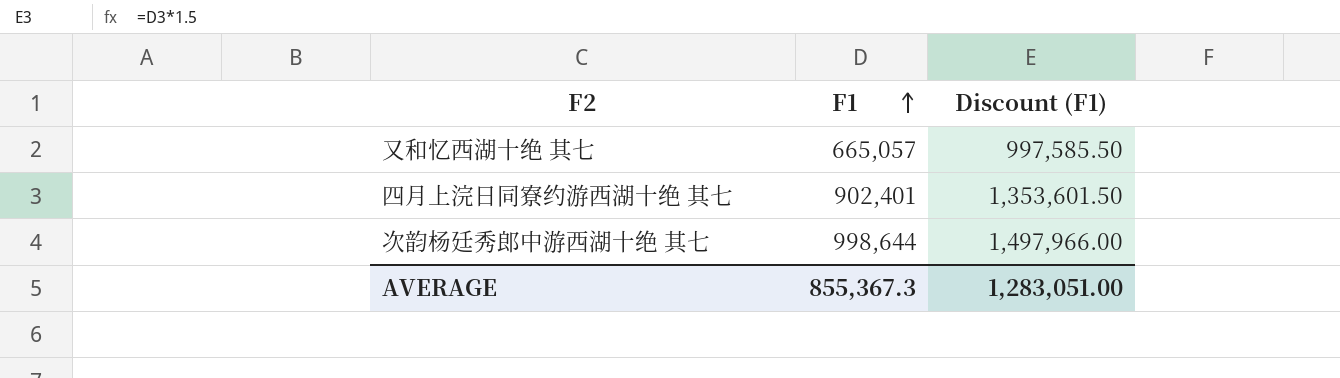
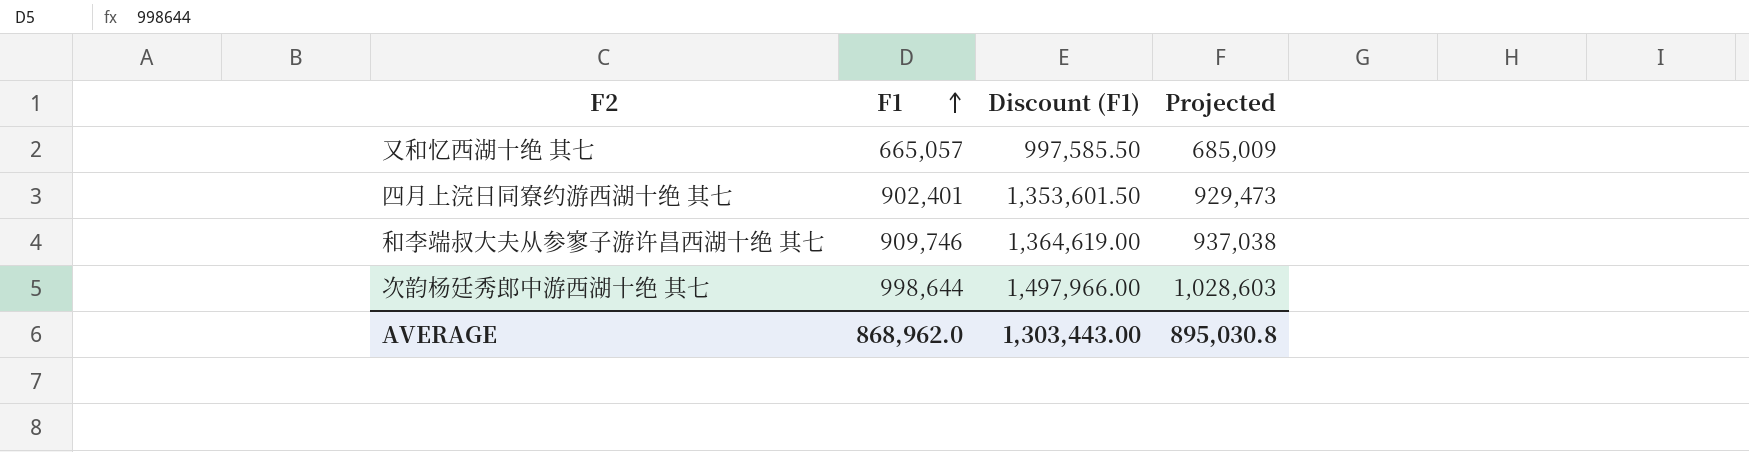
column Projected | formula: none -> [F1] * 1.03
row 和李端叔大夫从参寥子游许昌西湖十绝 其七: none -> 909,746 | 1,364,619.00 | 937,038
AVERAGE | F1: 855,367.3 -> 868,962.0
AVERAGE | Discount (F1): 1,283,051.00 -> 1,303,443.00

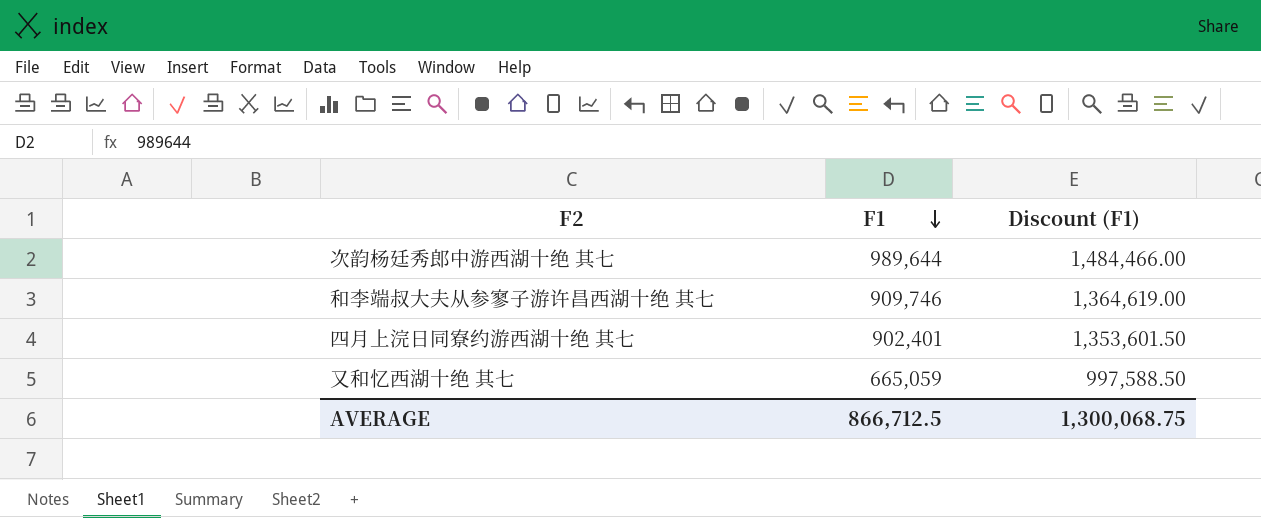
row order: F1 ascending -> F1 descending
column Projected | formula: [F1] * 1.03 -> none
次韵杨廷秀郎中游西湖十绝 其七 | F1: 998,644 -> 989,644
次韵杨廷秀郎中游西湖十绝 其七 | Discount (F1): 1,497,966.00 -> 1,484,466.00
又和忆西湖十绝 其七 | F1: 665,057 -> 665,059
又和忆西湖十绝 其七 | Discount (F1): 997,585.50 -> 997,588.50
AVERAGE | F1: 868,962.0 -> 866,712.5
AVERAGE | Discount (F1): 1,303,443.00 -> 1,300,068.75

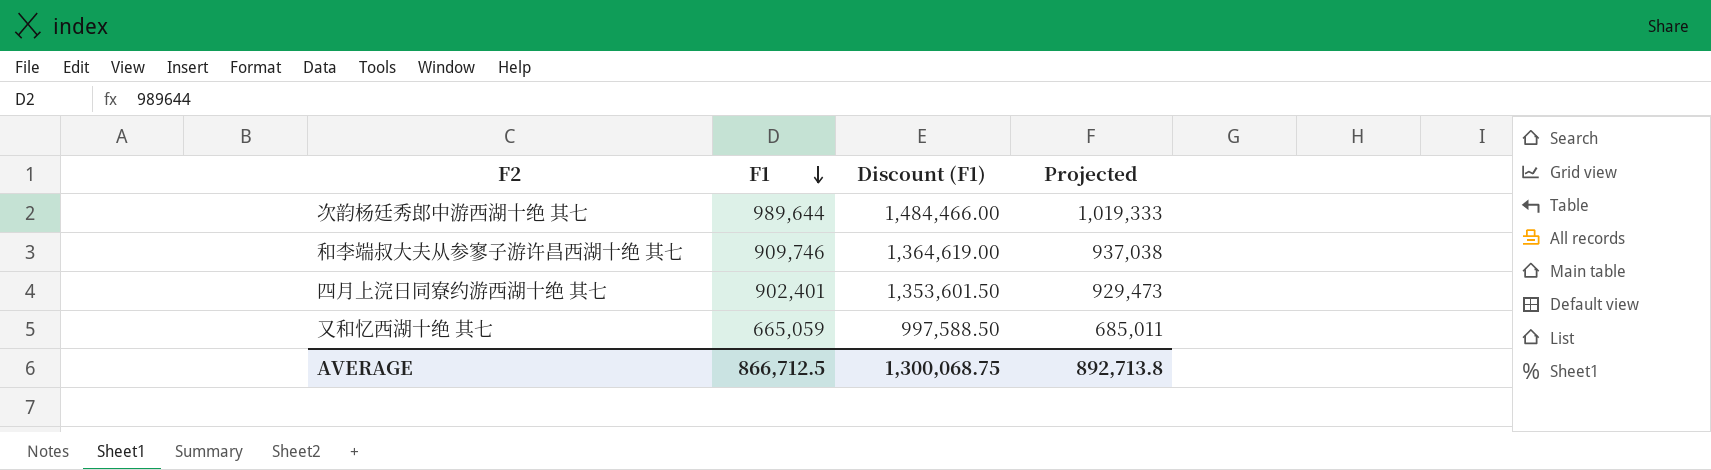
column Projected | formula: none -> [F1] * 1.03

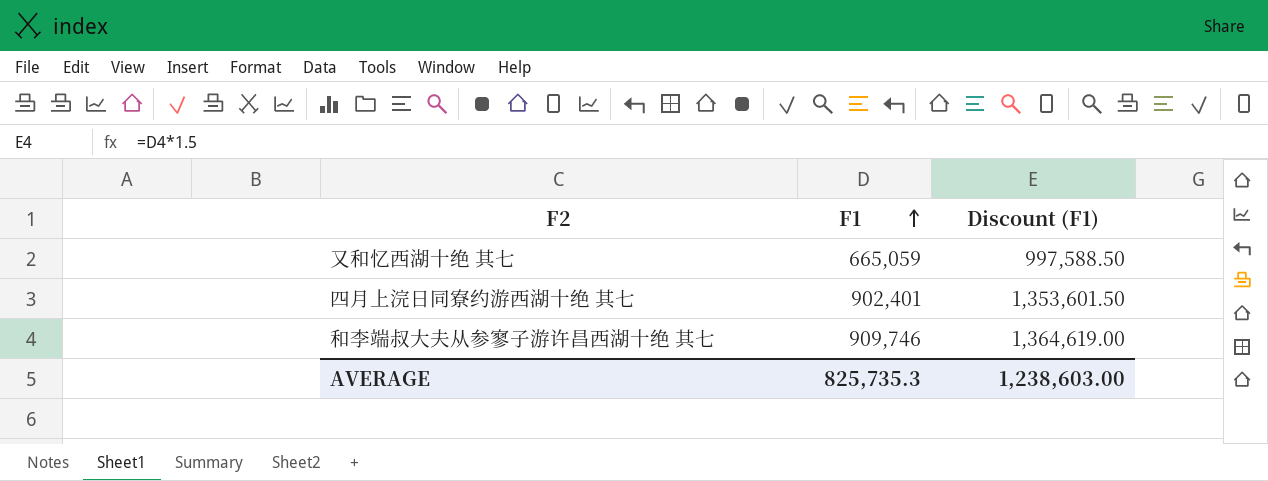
row order: F1 descending -> F1 ascending
column Projected | formula: [F1] * 1.03 -> none
row 次韵杨廷秀郎中游西湖十绝 其七: 989,644 | 1,484,466.00 | 1,019,333 -> none
AVERAGE | F1: 866,712.5 -> 825,735.3
AVERAGE | Discount (F1): 1,300,068.75 -> 1,238,603.00

